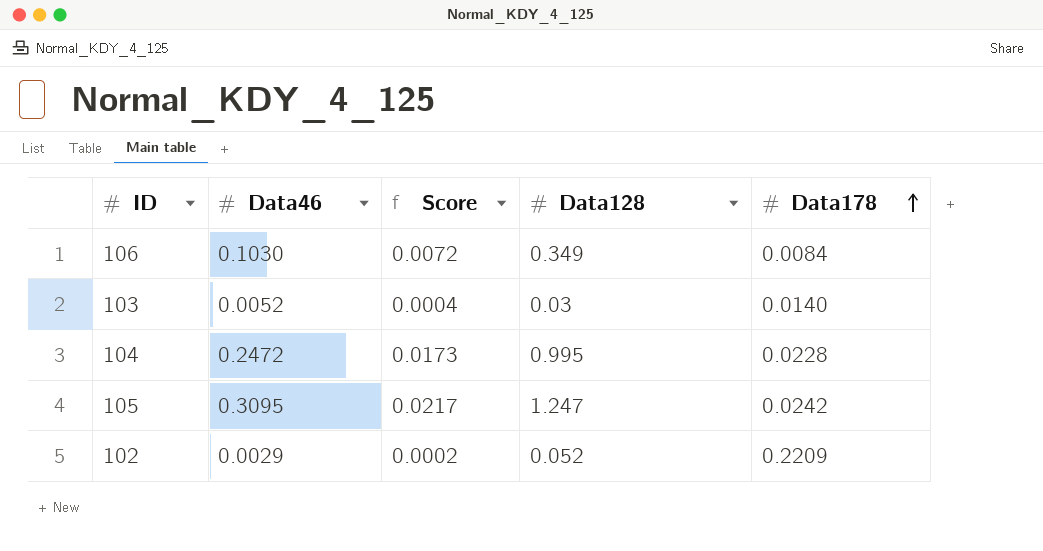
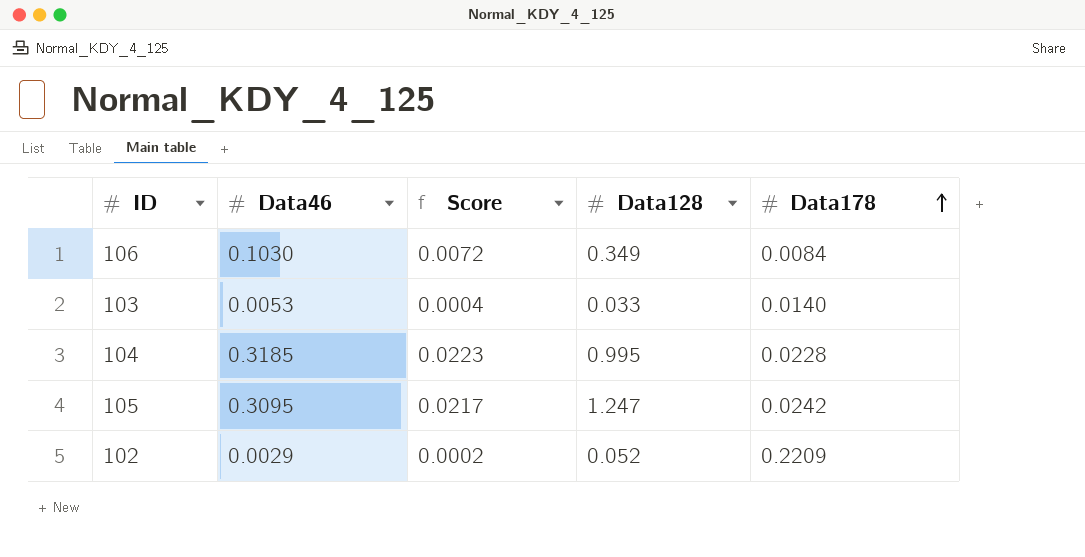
103 | Data46: 0.0052 -> 0.0053
103 | Data128: 0.03 -> 0.033
104 | Data46: 0.2472 -> 0.3185
104 | Score: 0.0173 -> 0.0223

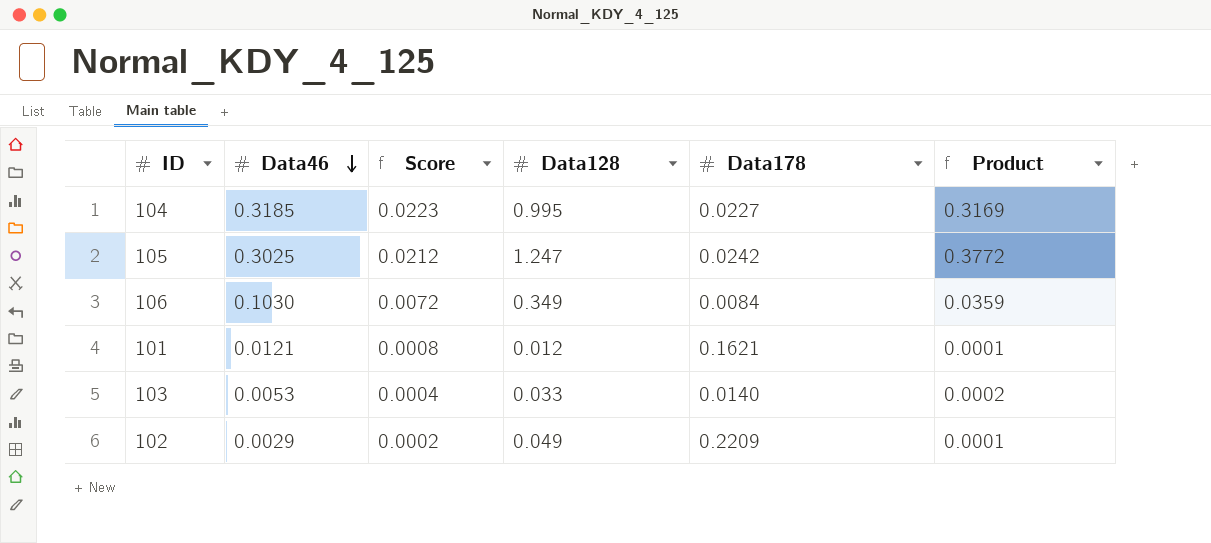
row order: Data178 ascending -> Data46 descending
column Product | formula: none -> [Data46] * [Data128]
104 | Data178: 0.0228 -> 0.0227
105 | Data46: 0.3095 -> 0.3025
105 | Score: 0.0217 -> 0.0212
row 101: none -> 0.0121 | 0.0008 | 0.012 | 0.1621 | 0.0001
102 | Data128: 0.052 -> 0.049

